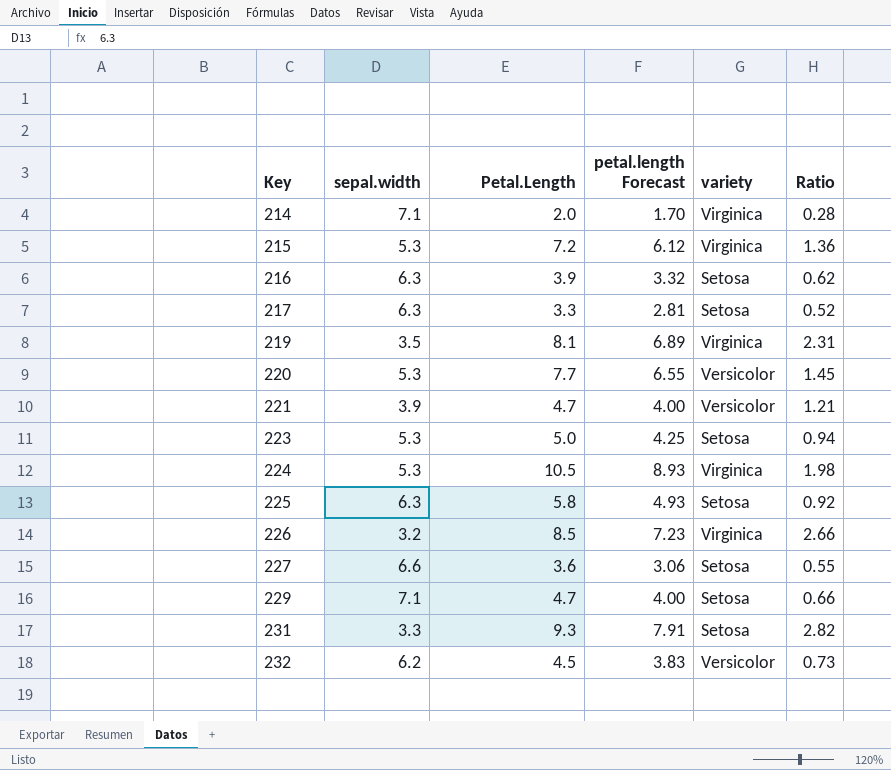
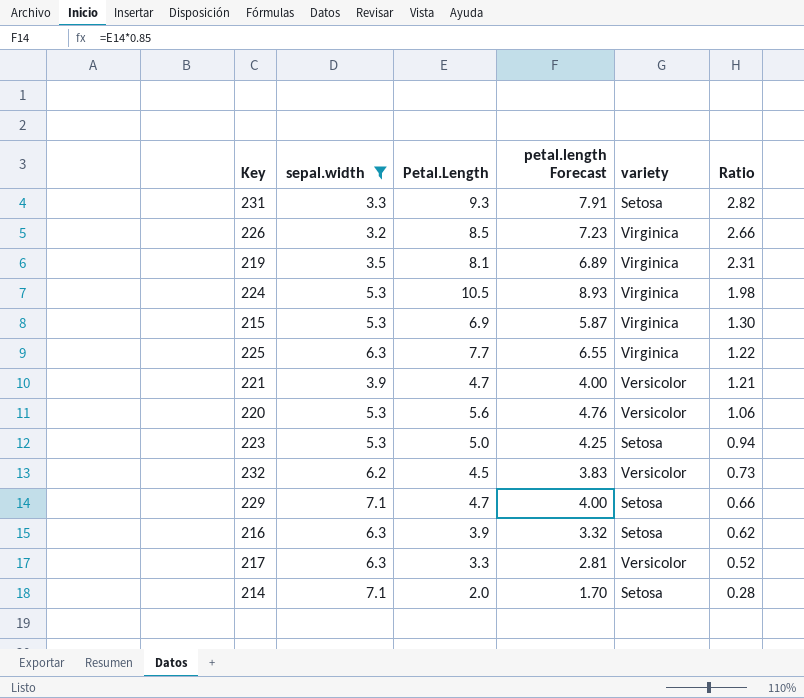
filter: none -> sepal.width != 6.6
row order: Key ascending -> Ratio descending
215 | Petal.Length: 7.2 -> 6.9
215 | petal.length Forecast: 6.12 -> 5.87
215 | Ratio: 1.36 -> 1.30
225 | Petal.Length: 5.8 -> 7.7
225 | petal.length Forecast: 4.93 -> 6.55
225 | variety: Setosa -> Virginica
225 | Ratio: 0.92 -> 1.22
220 | Petal.Length: 7.7 -> 5.6
220 | petal.length Forecast: 6.55 -> 4.76
220 | Ratio: 1.45 -> 1.06
217 | variety: Setosa -> Versicolor
214 | variety: Virginica -> Setosa

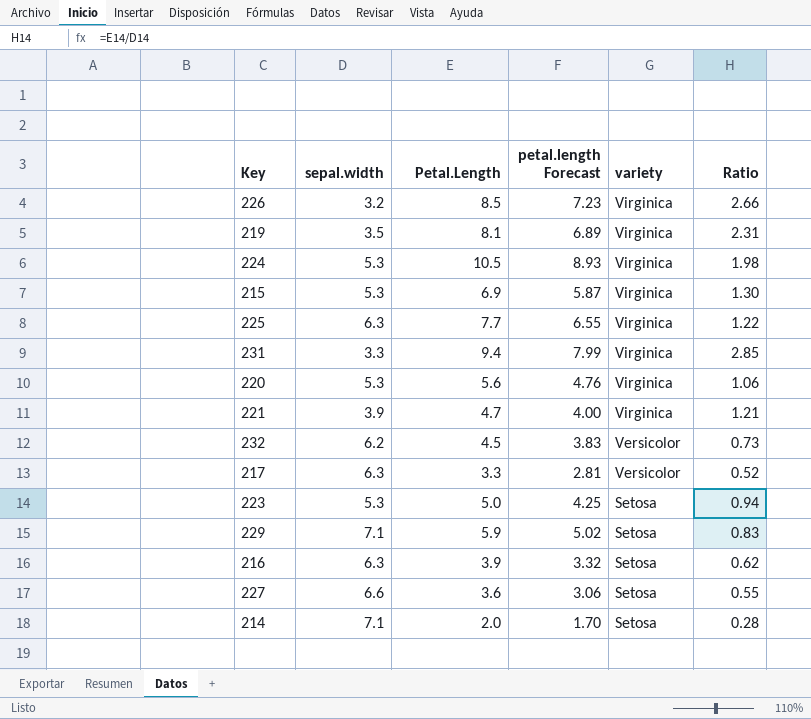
filter: sepal.width != 6.6 -> none
row order: Ratio descending -> variety descending
231 | Petal.Length: 9.3 -> 9.4
231 | petal.length Forecast: 7.91 -> 7.99
231 | variety: Setosa -> Virginica
231 | Ratio: 2.82 -> 2.85
220 | variety: Versicolor -> Virginica
221 | variety: Versicolor -> Virginica
229 | Petal.Length: 4.7 -> 5.9
229 | petal.length Forecast: 4.00 -> 5.02
229 | Ratio: 0.66 -> 0.83

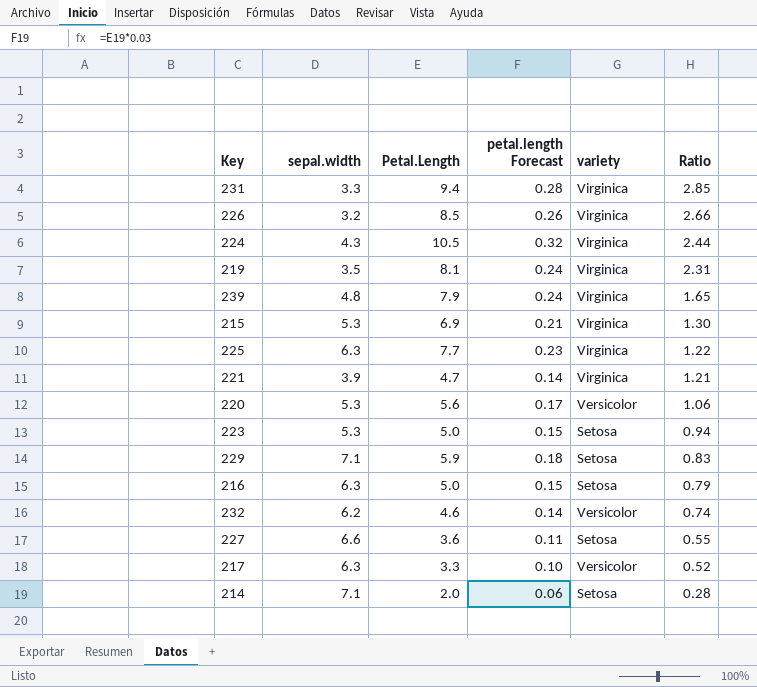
row order: variety descending -> Ratio descending
column petal.length Forecast | formula: [Petal.Length] * 0.85 -> [Petal.Length] * 0.03
224 | sepal.width: 5.3 -> 4.3
224 | Ratio: 1.98 -> 2.44
row 239: none -> 4.8 | 7.9 | 0.24 | Virginica | 1.65
220 | variety: Virginica -> Versicolor
216 | Petal.Length: 3.9 -> 5.0
216 | Ratio: 0.62 -> 0.79
232 | Petal.Length: 4.5 -> 4.6
232 | Ratio: 0.73 -> 0.74

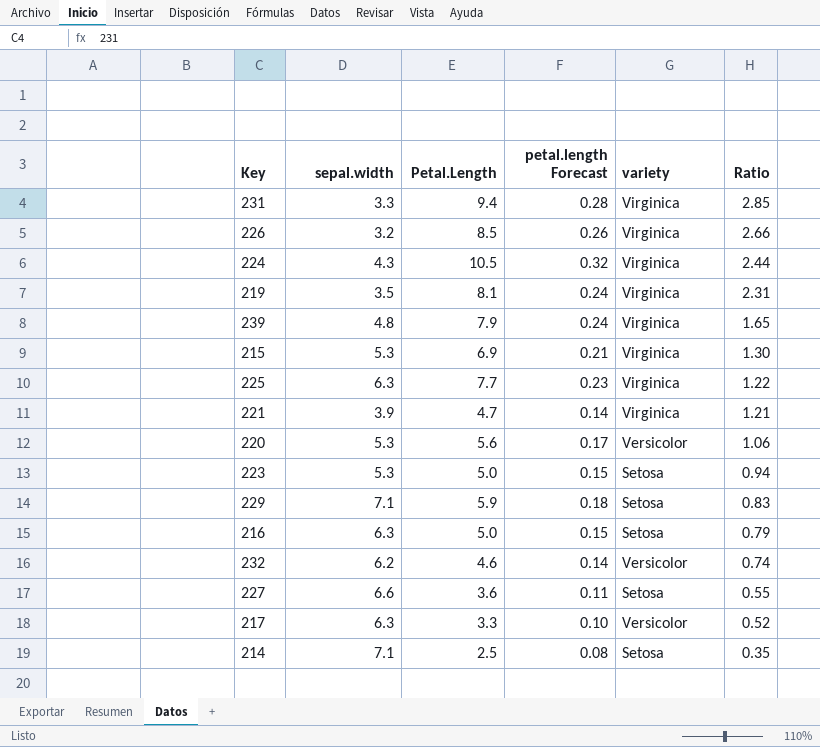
214 | Petal.Length: 2.0 -> 2.5
214 | petal.length Forecast: 0.06 -> 0.08
214 | Ratio: 0.28 -> 0.35

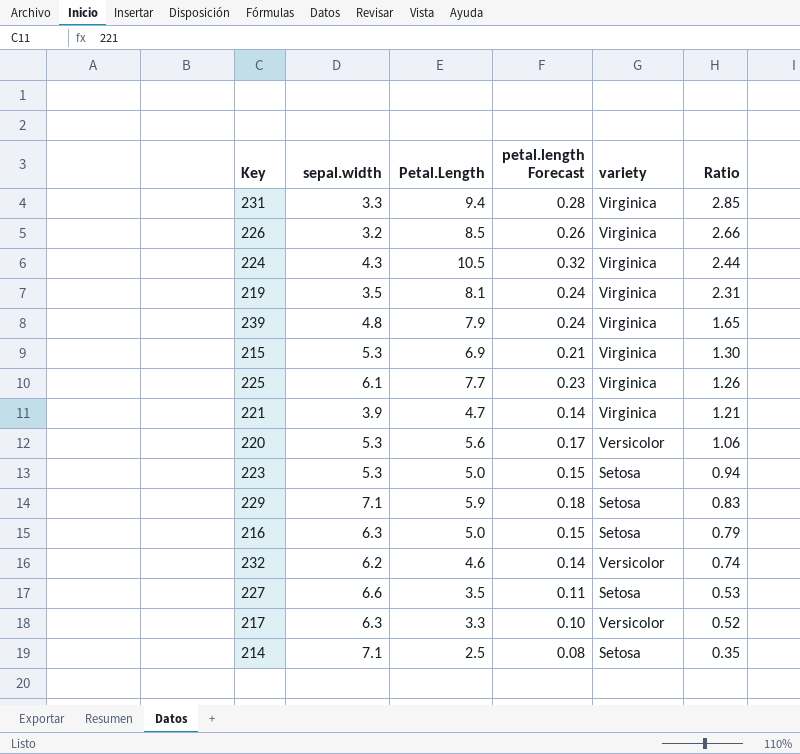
225 | sepal.width: 6.3 -> 6.1
225 | Ratio: 1.22 -> 1.26
227 | Petal.Length: 3.6 -> 3.5
227 | Ratio: 0.55 -> 0.53

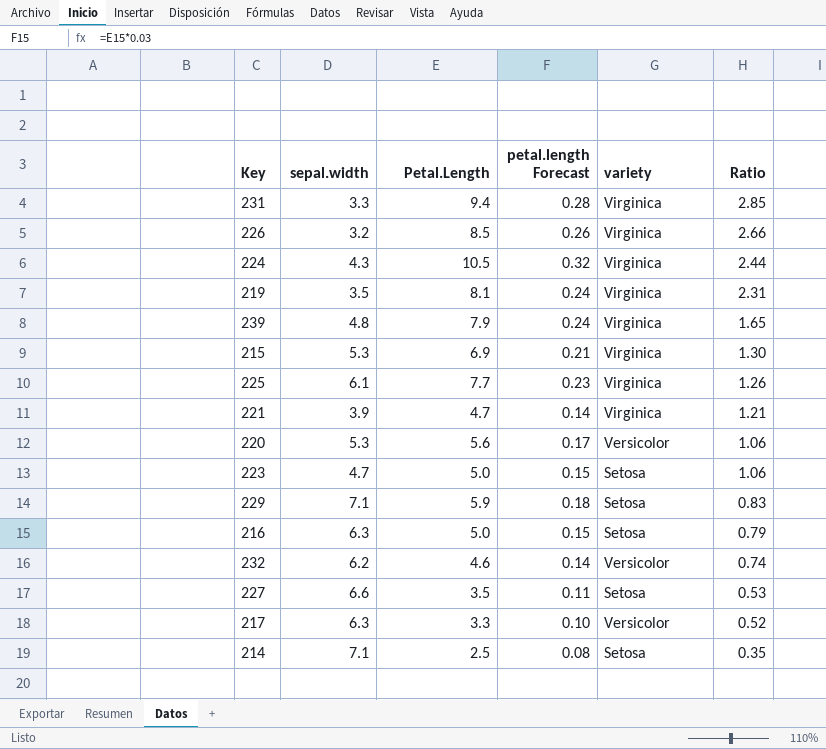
223 | sepal.width: 5.3 -> 4.7
223 | Ratio: 0.94 -> 1.06

